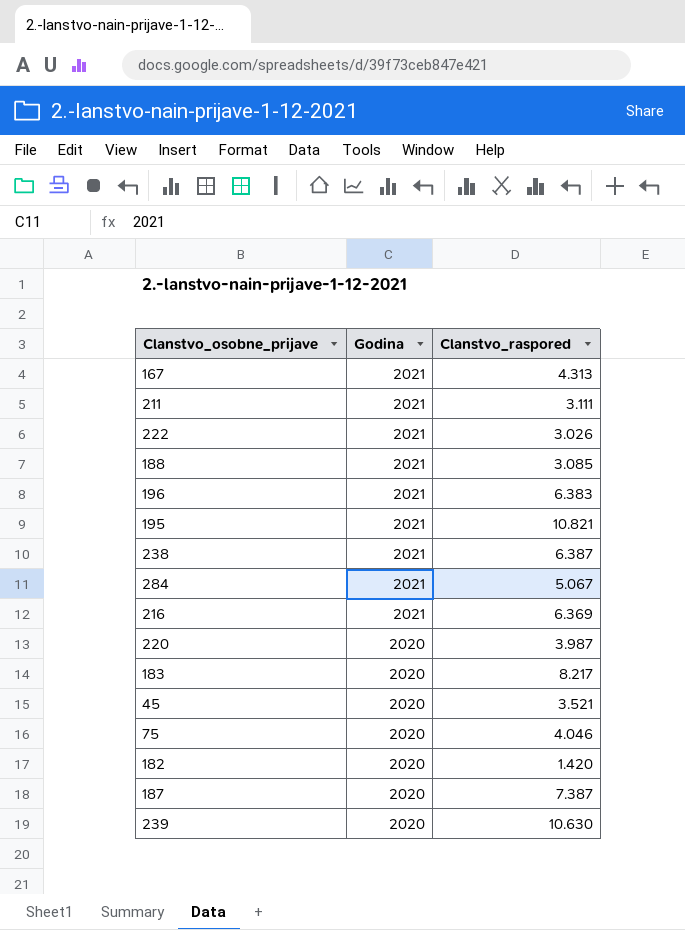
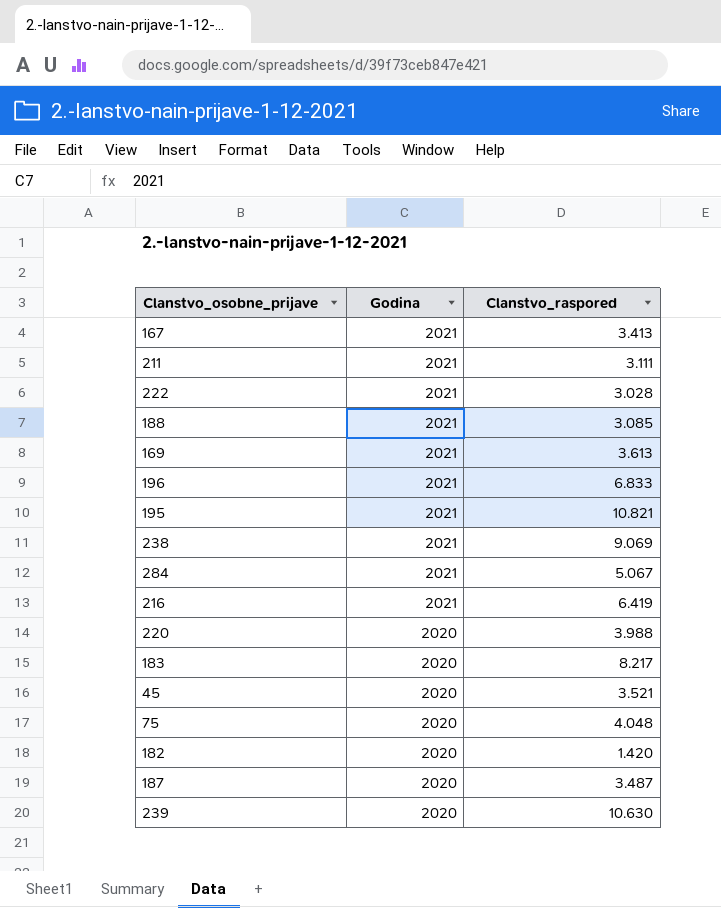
167 | Clanstvo_raspored: 4.313 -> 3.413
222 | Clanstvo_raspored: 3.026 -> 3.028
row 169: none -> 2021 | 3.613
196 | Clanstvo_raspored: 6.383 -> 6.833
238 | Clanstvo_raspored: 6.387 -> 9.069
216 | Clanstvo_raspored: 6.369 -> 6.419
220 | Clanstvo_raspored: 3.987 -> 3.988
75 | Clanstvo_raspored: 4.046 -> 4.048
187 | Clanstvo_raspored: 7.387 -> 3.487

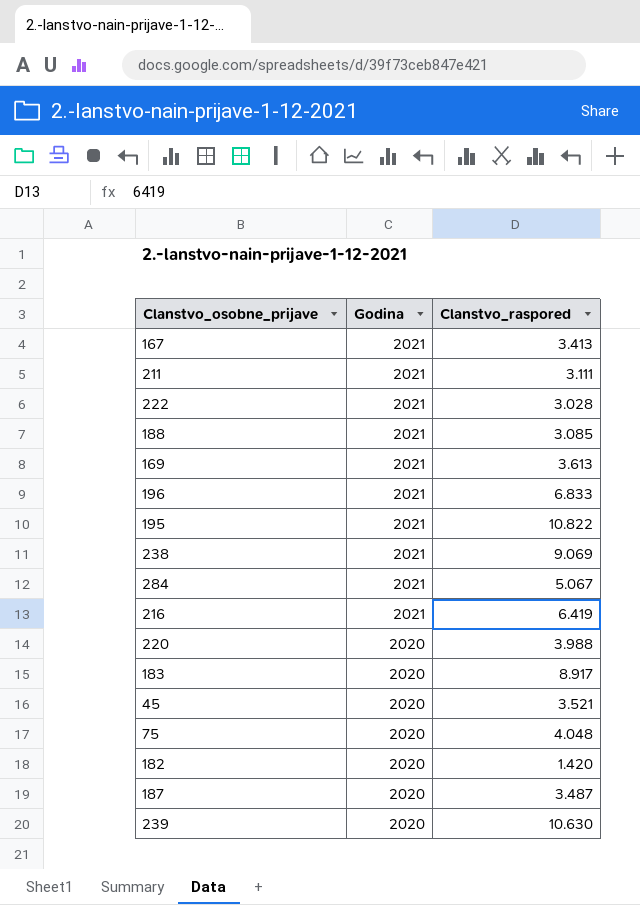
195 | Clanstvo_raspored: 10.821 -> 10.822
183 | Clanstvo_raspored: 8.217 -> 8.917

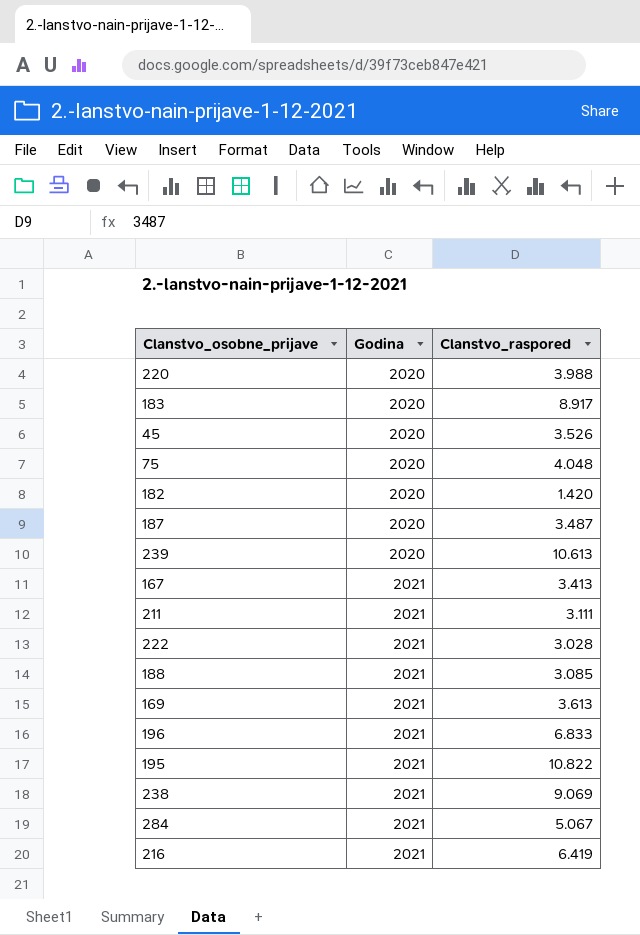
row order: Godina descending -> Godina ascending
45 | Clanstvo_raspored: 3.521 -> 3.526
239 | Clanstvo_raspored: 10.630 -> 10.613

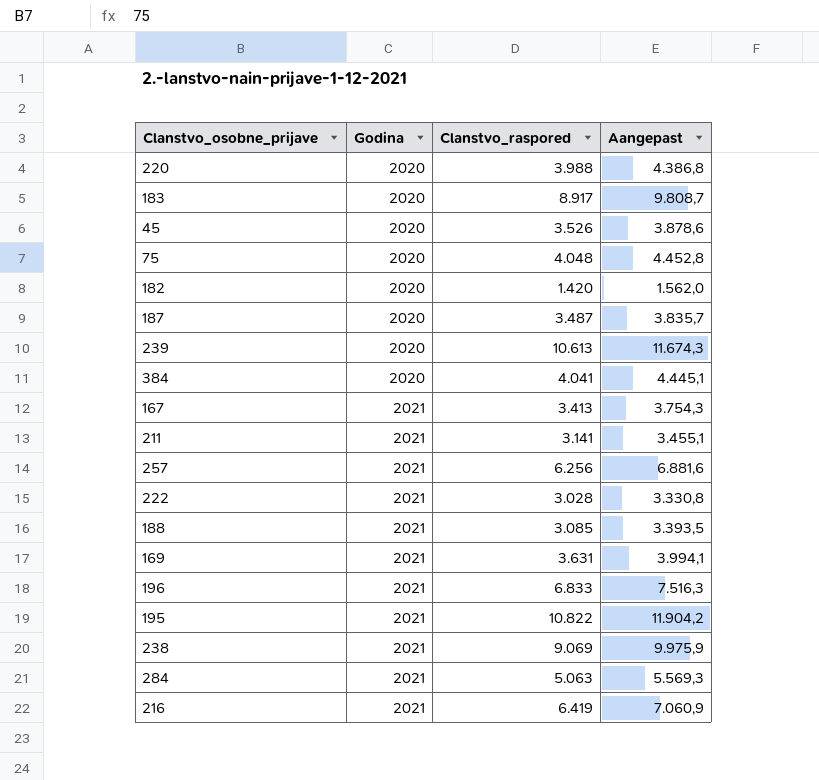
column Aangepast | formula: none -> [Clanstvo_raspored] * 1,1
row 384: none -> 2020 | 4.041 | 4.445,1
211 | Clanstvo_raspored: 3.111 -> 3.141
row 257: none -> 2021 | 6.256 | 6.881,6
169 | Clanstvo_raspored: 3.613 -> 3.631
284 | Clanstvo_raspored: 5.067 -> 5.063

